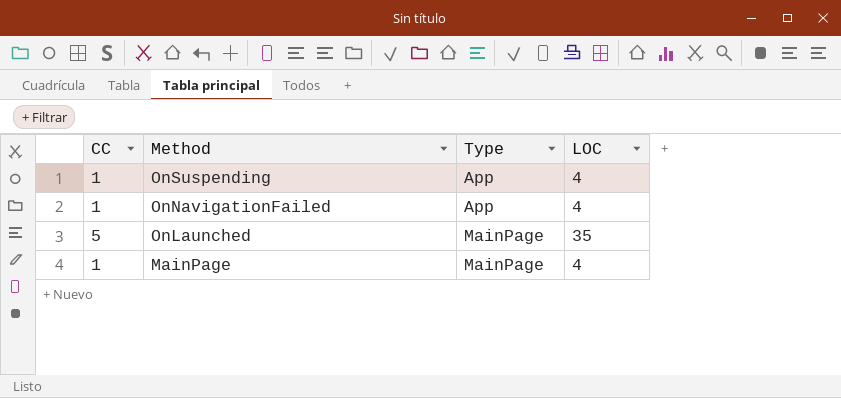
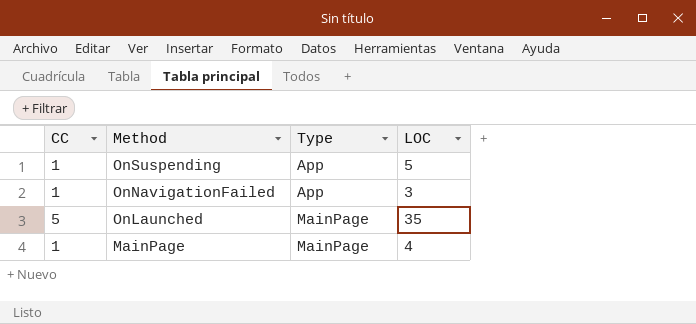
OnSuspending | LOC: 4 -> 5
OnNavigationFailed | LOC: 4 -> 3

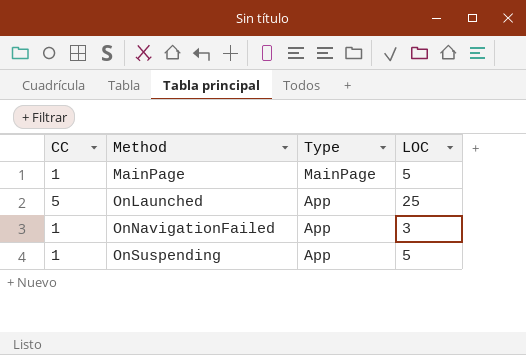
row order: Method descending -> Method ascending
MainPage | LOC: 4 -> 5
OnLaunched | Type: MainPage -> App
OnLaunched | LOC: 35 -> 25

